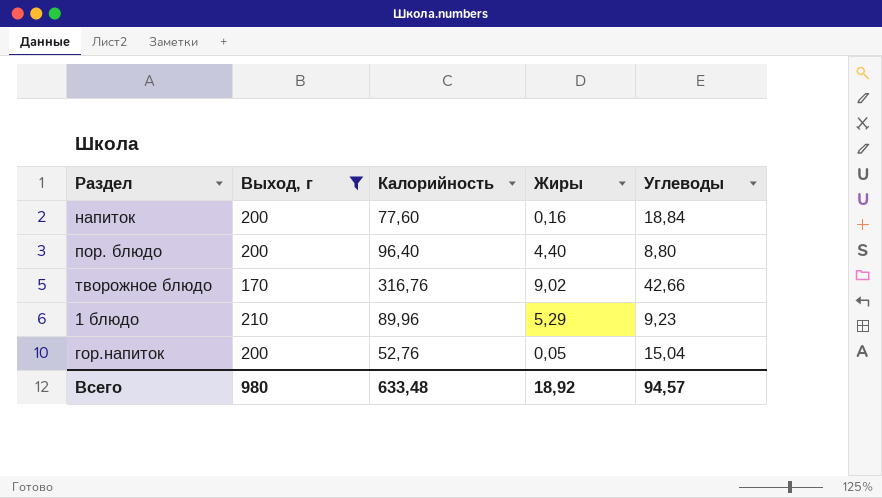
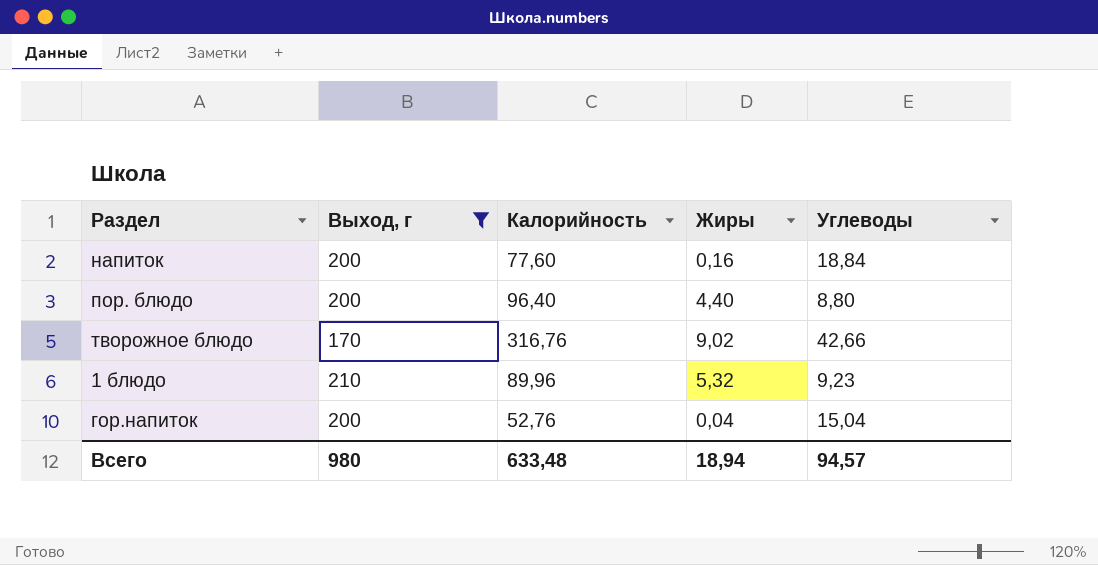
1 блюдо | Жиры: 5,29 -> 5,32
гор.напиток | Жиры: 0,05 -> 0,04
Всего | Жиры: 18,92 -> 18,94

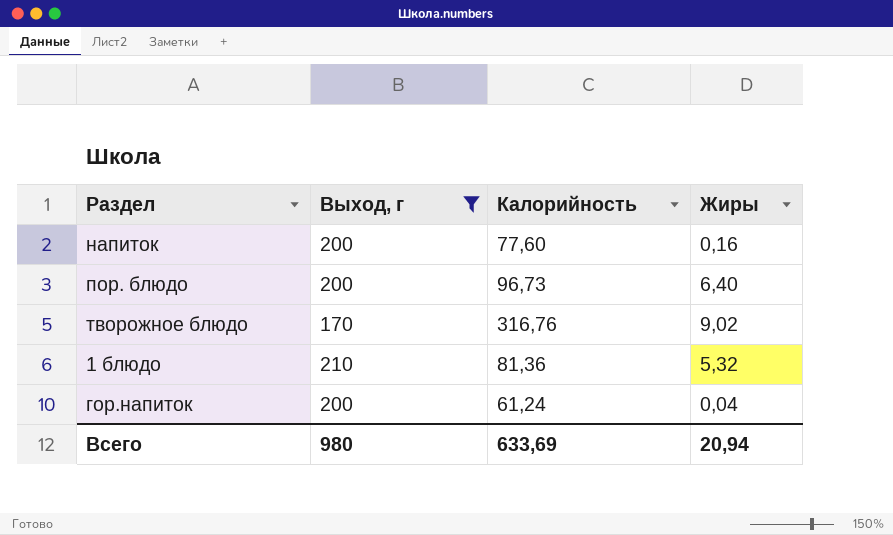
column Углеводы | position: 5 -> none
пор. блюдо | Калорийность: 96,40 -> 96,73
пор. блюдо | Жиры: 4,40 -> 6,40
1 блюдо | Калорийность: 89,96 -> 81,36
гор.напиток | Калорийность: 52,76 -> 61,24
Всего | Калорийность: 633,48 -> 633,69
Всего | Жиры: 18,94 -> 20,94

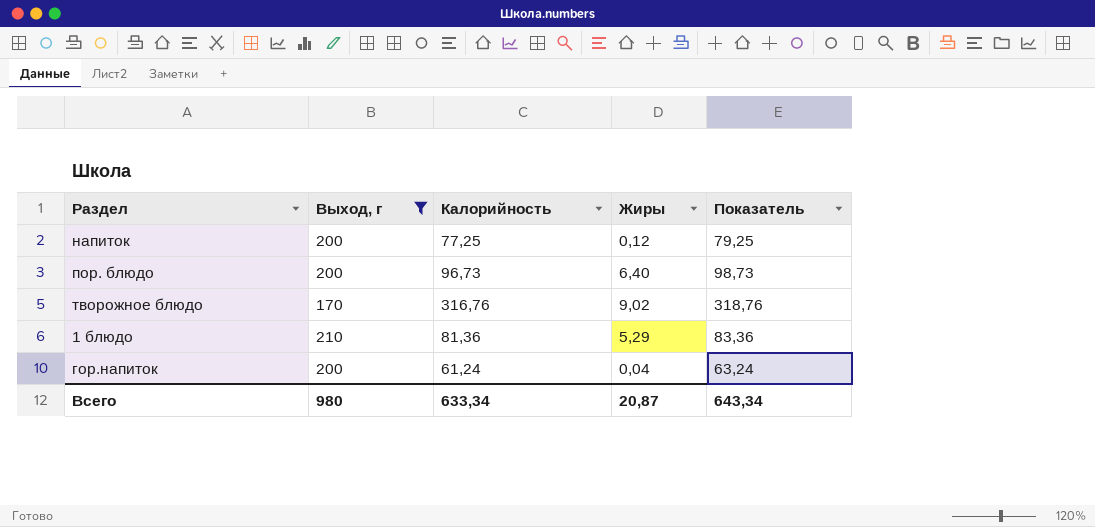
column Показатель | formula: none -> [Калорийность] + 2
напиток | Калорийность: 77,60 -> 77,25
напиток | Жиры: 0,16 -> 0,12
1 блюдо | Жиры: 5,32 -> 5,29
Всего | Калорийность: 633,69 -> 633,34
Всего | Жиры: 20,94 -> 20,87

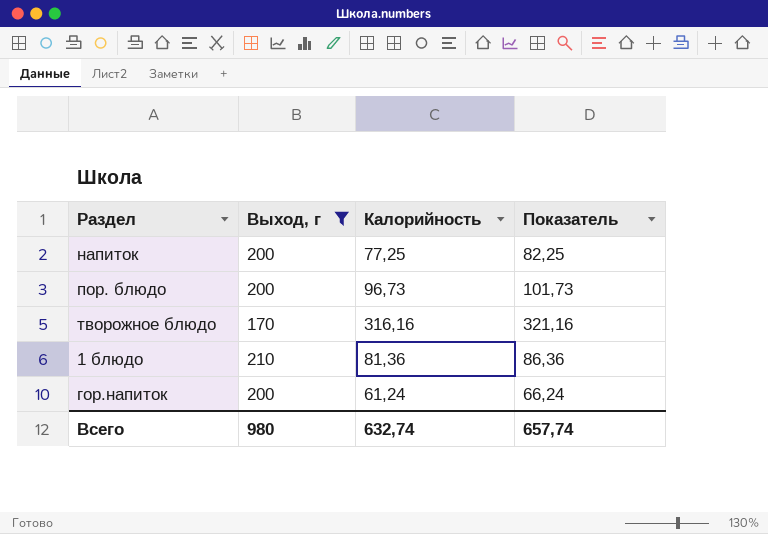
column Жиры | position: 4 -> none
column Показатель | formula: [Калорийность] + 2 -> [Калорийность] + 5
творожное блюдо | Калорийность: 316,76 -> 316,16
Всего | Калорийность: 633,34 -> 632,74
Всего | Показатель: 643,34 -> 657,74

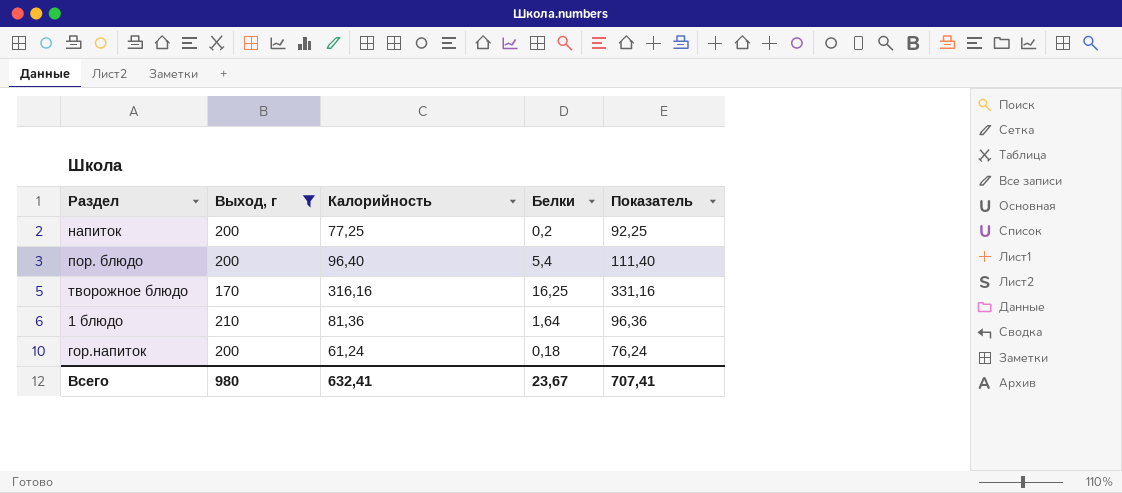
column Белки | position: none -> 4
column Показатель | formula: [Калорийность] + 5 -> [Калорийность] + 15
пор. блюдо | Калорийность: 96,73 -> 96,40
Всего | Калорийность: 632,74 -> 632,41
Всего | Показатель: 657,74 -> 707,41

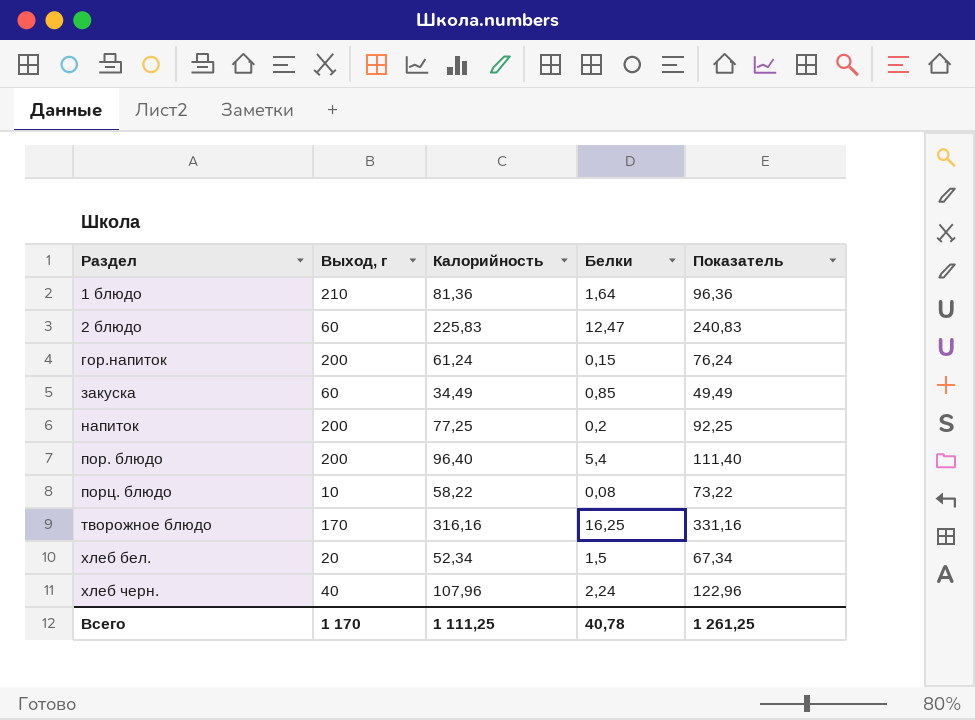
filter: Выход, г >= 170 -> none
row order: none -> Раздел ascending
гор.напиток | Белки: 0,18 -> 0,15
Всего | Выход, г: 980 -> 1 170
Всего | Калорийность: 632,41 -> 1 111,25
Всего | Белки: 23,67 -> 40,78
Всего | Показатель: 707,41 -> 1 261,25

